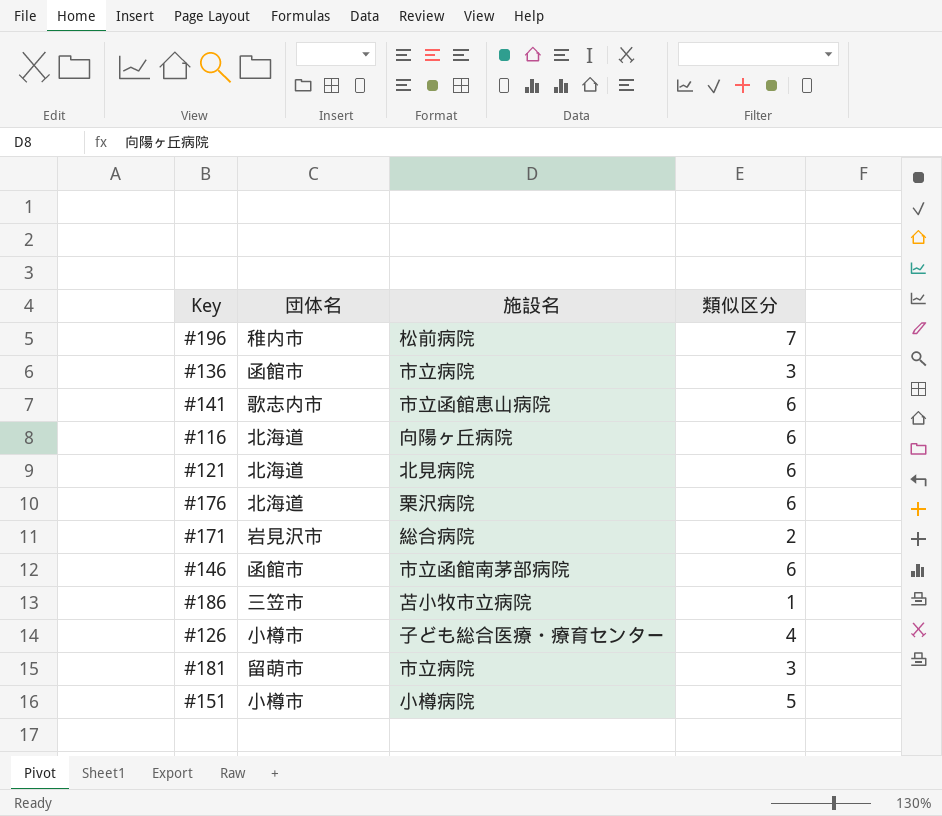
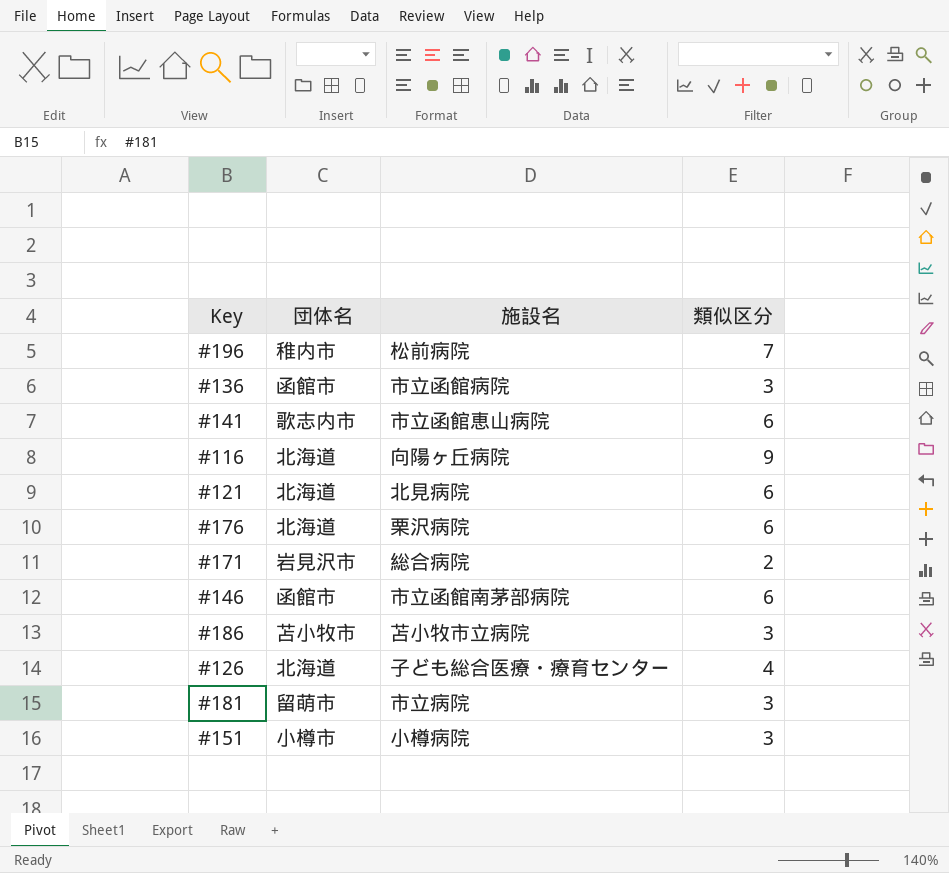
#136 | 施設名: 市立病院 -> 市立函館病院
#116 | 類似区分: 6 -> 9
#186 | 団体名: 三笠市 -> 苫小牧市
#186 | 類似区分: 1 -> 3
#126 | 団体名: 小樽市 -> 北海道
#151 | 類似区分: 5 -> 3

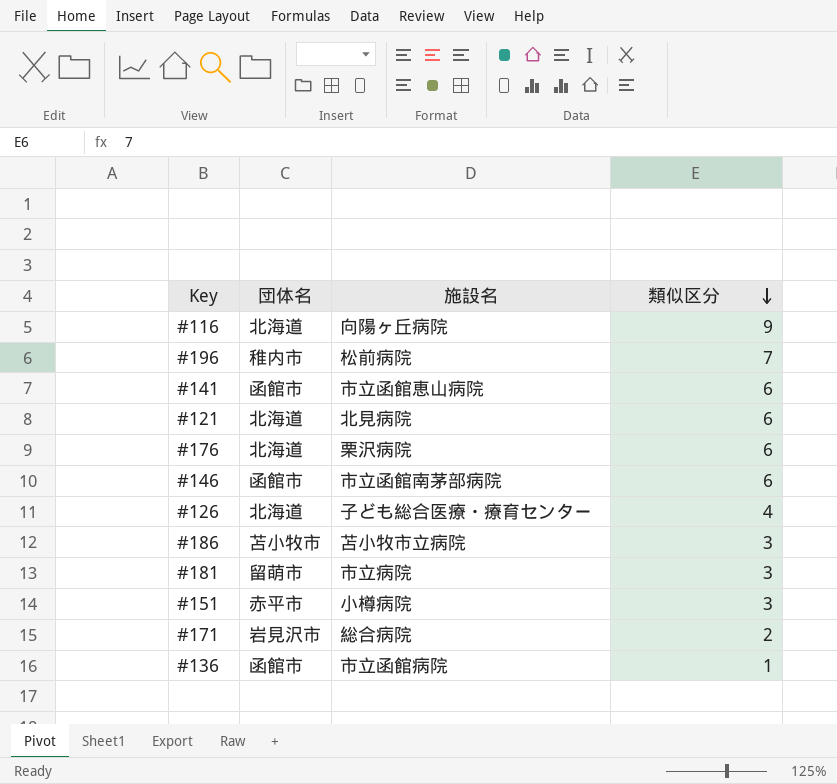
row order: none -> 類似区分 descending
#141 | 団体名: 歌志内市 -> 函館市
#151 | 団体名: 小樽市 -> 赤平市
#136 | 類似区分: 3 -> 1

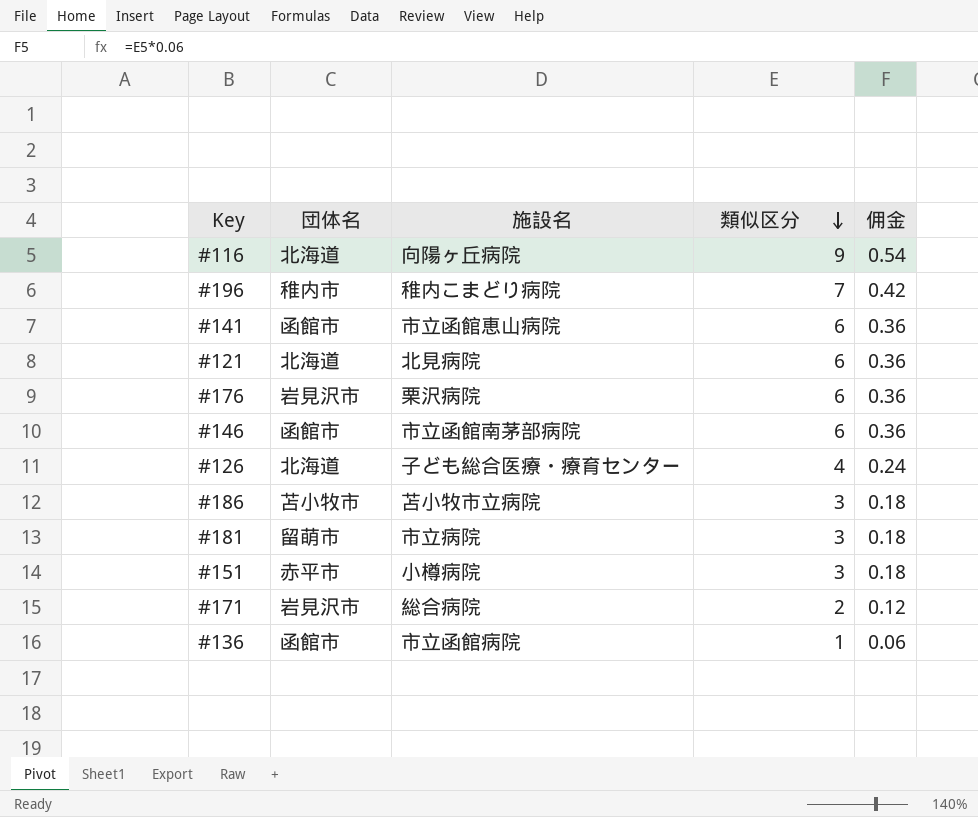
column 佣金 | formula: none -> [類似区分] * 0.06
#196 | 施設名: 松前病院 -> 稚内こまどり病院
#176 | 団体名: 北海道 -> 岩見沢市

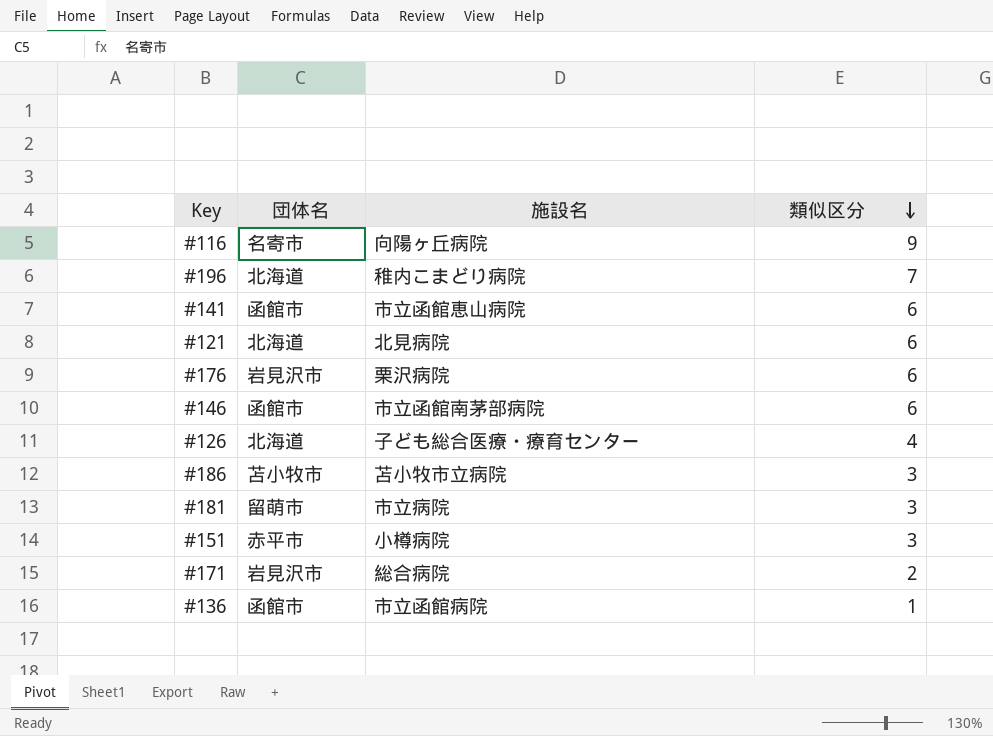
column 佣金 | formula: [類似区分] * 0.06 -> none
#116 | 団体名: 北海道 -> 名寄市
#196 | 団体名: 稚内市 -> 北海道

